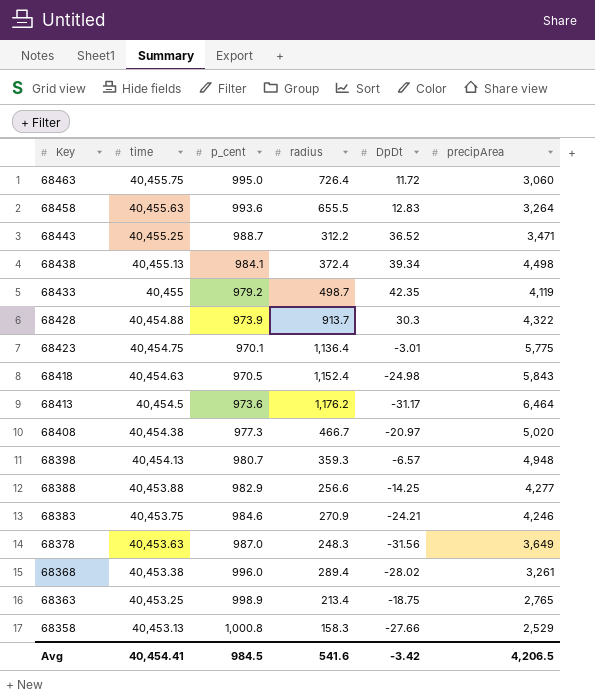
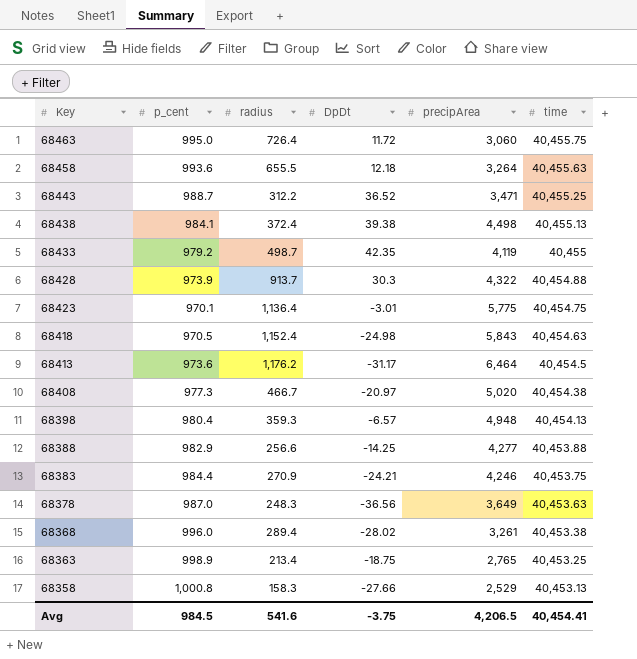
column time | position: 2 -> 6
68458 | DpDt: 12.83 -> 12.18
68438 | DpDt: 39.34 -> 39.38
68398 | p_cent: 980.7 -> 980.4
68383 | p_cent: 984.6 -> 984.4
68378 | DpDt: -31.56 -> -36.56
Avg | DpDt: -3.42 -> -3.75

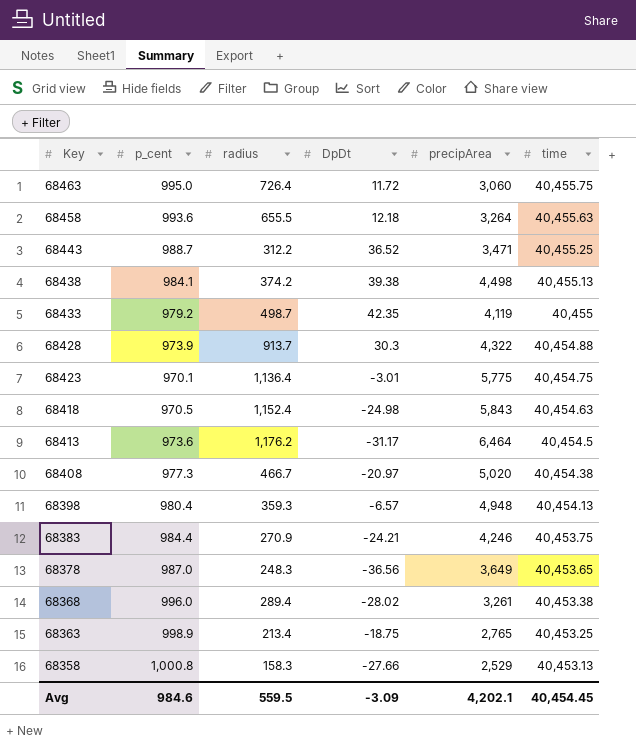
row 68388: 982.9 | 256.6 | -14.25 | 4,277 | 40,453.88 -> none
68438 | radius: 372.4 -> 374.2
68378 | time: 40,453.63 -> 40,453.65
Avg | p_cent: 984.5 -> 984.6
Avg | radius: 541.6 -> 559.5
Avg | DpDt: -3.75 -> -3.09
Avg | precipArea: 4,206.5 -> 4,202.1
Avg | time: 40,454.41 -> 40,454.45

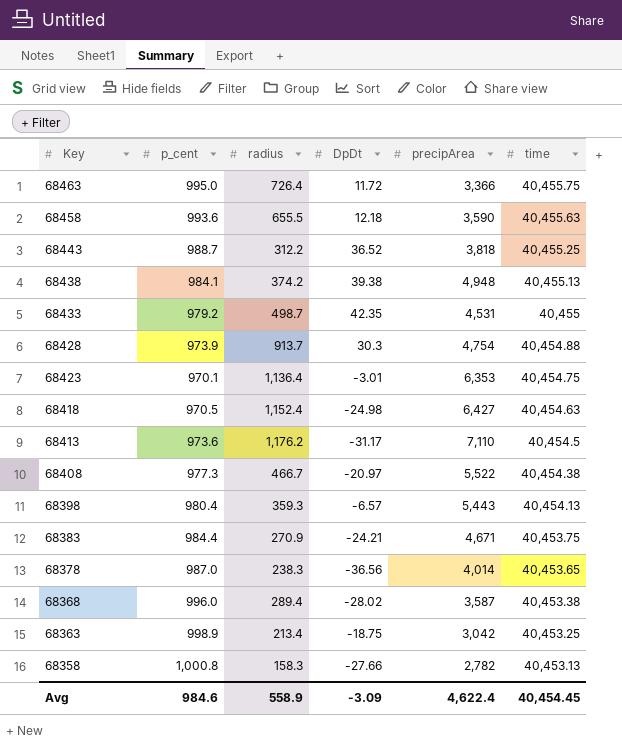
68463 | precipArea: 3,060 -> 3,366
68458 | precipArea: 3,264 -> 3,590
68443 | precipArea: 3,471 -> 3,818
68438 | precipArea: 4,498 -> 4,948
68433 | precipArea: 4,119 -> 4,531
68428 | precipArea: 4,322 -> 4,754
68423 | precipArea: 5,775 -> 6,353
68418 | precipArea: 5,843 -> 6,427
68413 | precipArea: 6,464 -> 7,110
68408 | precipArea: 5,020 -> 5,522
68398 | precipArea: 4,948 -> 5,443
68383 | precipArea: 4,246 -> 4,671
68378 | radius: 248.3 -> 238.3
68378 | precipArea: 3,649 -> 4,014
68368 | precipArea: 3,261 -> 3,587
68363 | precipArea: 2,765 -> 3,042
68358 | precipArea: 2,529 -> 2,782
Avg | radius: 559.5 -> 558.9
Avg | precipArea: 4,202.1 -> 4,622.4

